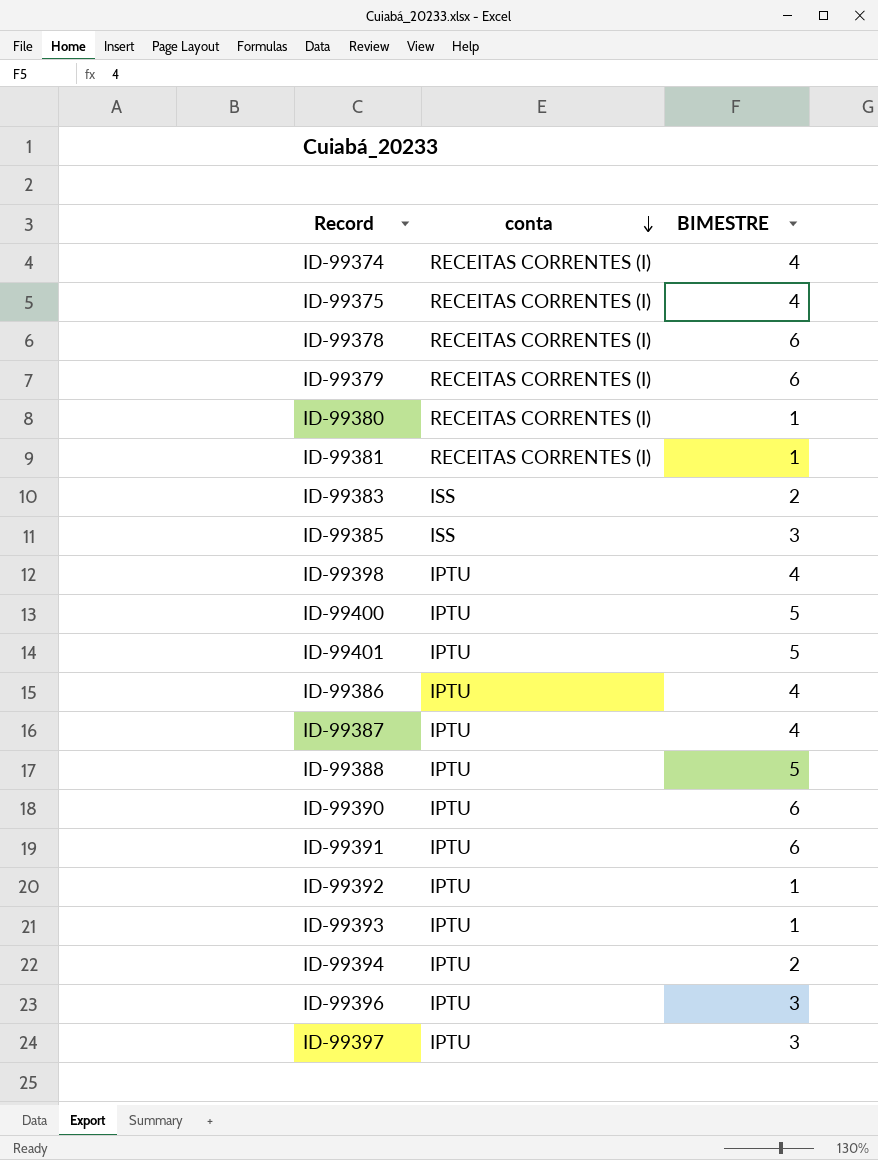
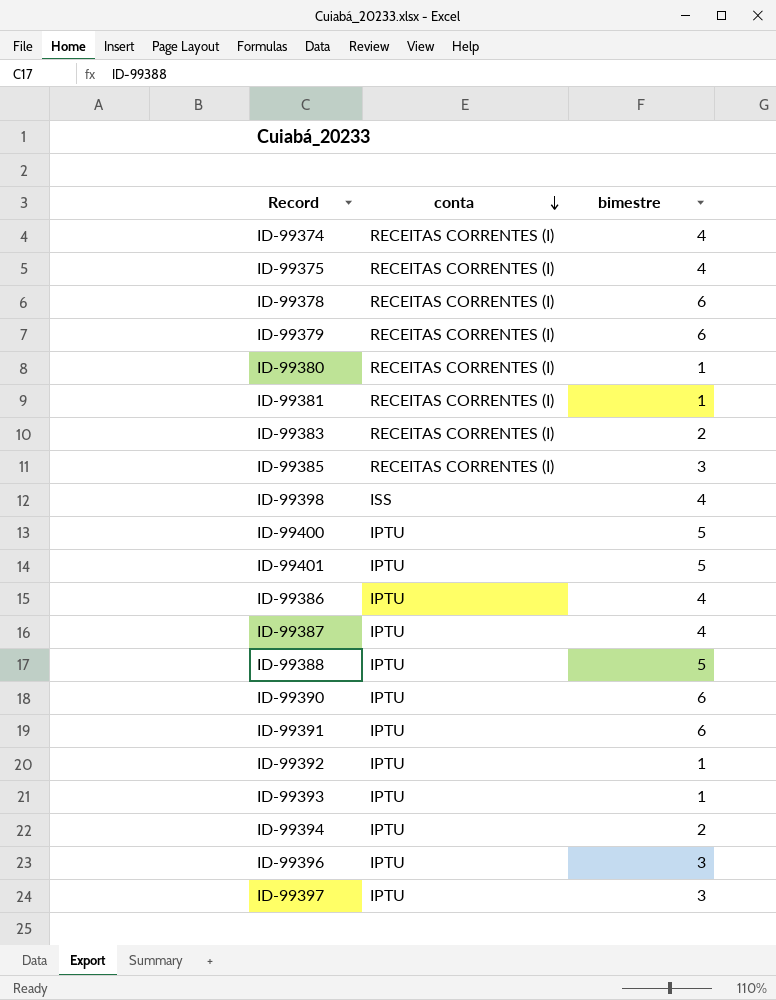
column name: BIMESTRE -> bimestre
ID-99383 | conta: ISS -> RECEITAS CORRENTES (I)
ID-99385 | conta: ISS -> RECEITAS CORRENTES (I)
ID-99398 | conta: IPTU -> ISS

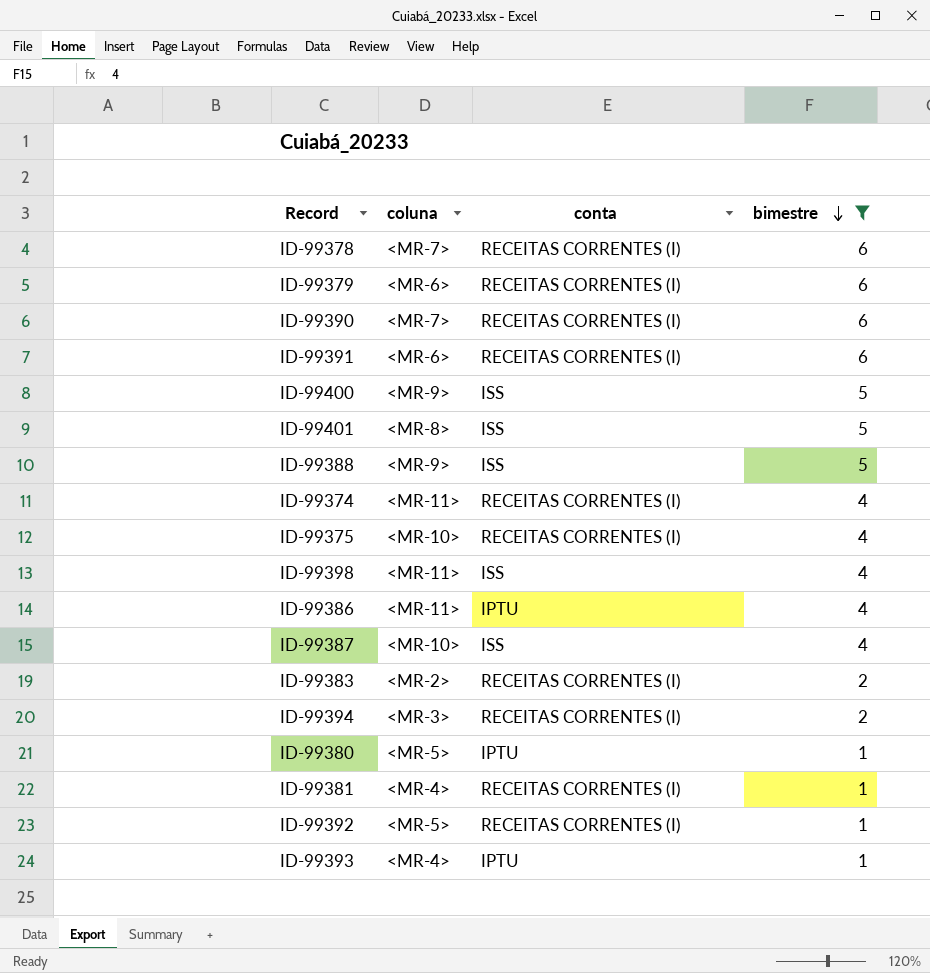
filter: none -> bimestre != 3
row order: conta descending -> bimestre descending
column coluna | position: none -> 2
ID-99390 | conta: IPTU -> RECEITAS CORRENTES (I)
ID-99391 | conta: IPTU -> RECEITAS CORRENTES (I)
ID-99400 | conta: IPTU -> ISS
ID-99401 | conta: IPTU -> ISS
ID-99388 | conta: IPTU -> ISS
ID-99387 | conta: IPTU -> ISS
ID-99394 | conta: IPTU -> RECEITAS CORRENTES (I)
ID-99380 | conta: RECEITAS CORRENTES (I) -> IPTU
ID-99392 | conta: IPTU -> RECEITAS CORRENTES (I)

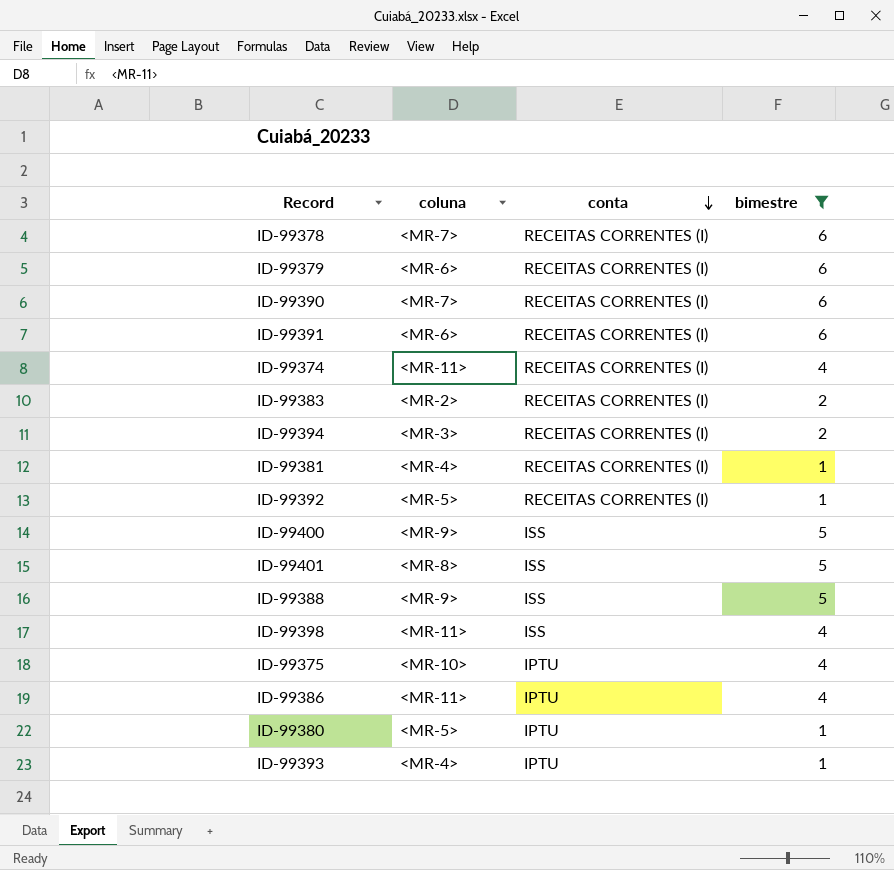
row order: bimestre descending -> conta descending
row ID-99387: <MR-10> | ISS | 4 -> none
ID-99375 | conta: RECEITAS CORRENTES (I) -> IPTU

